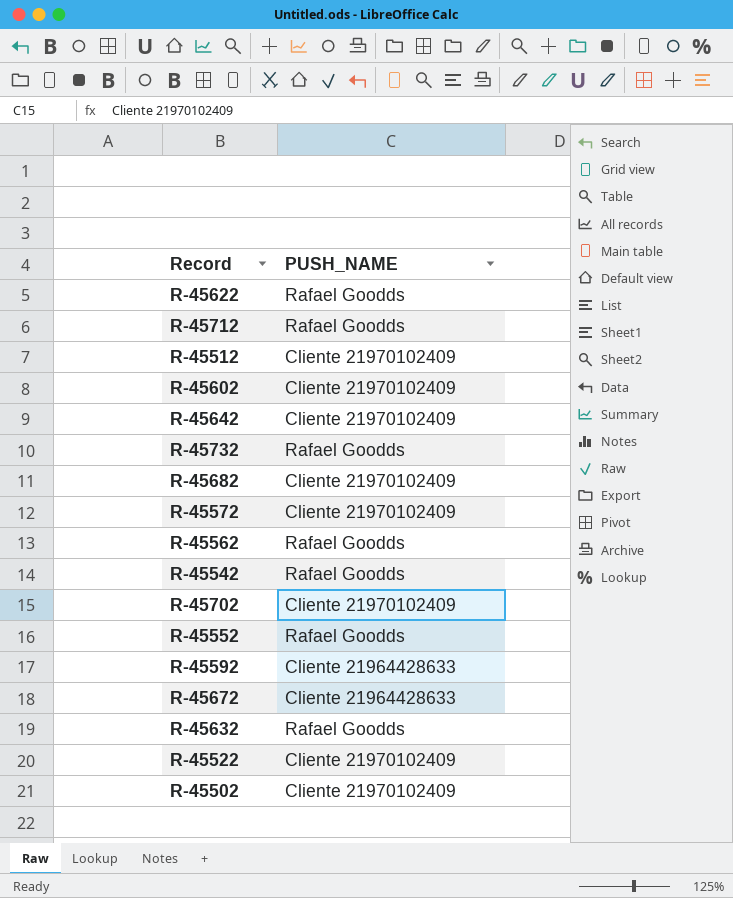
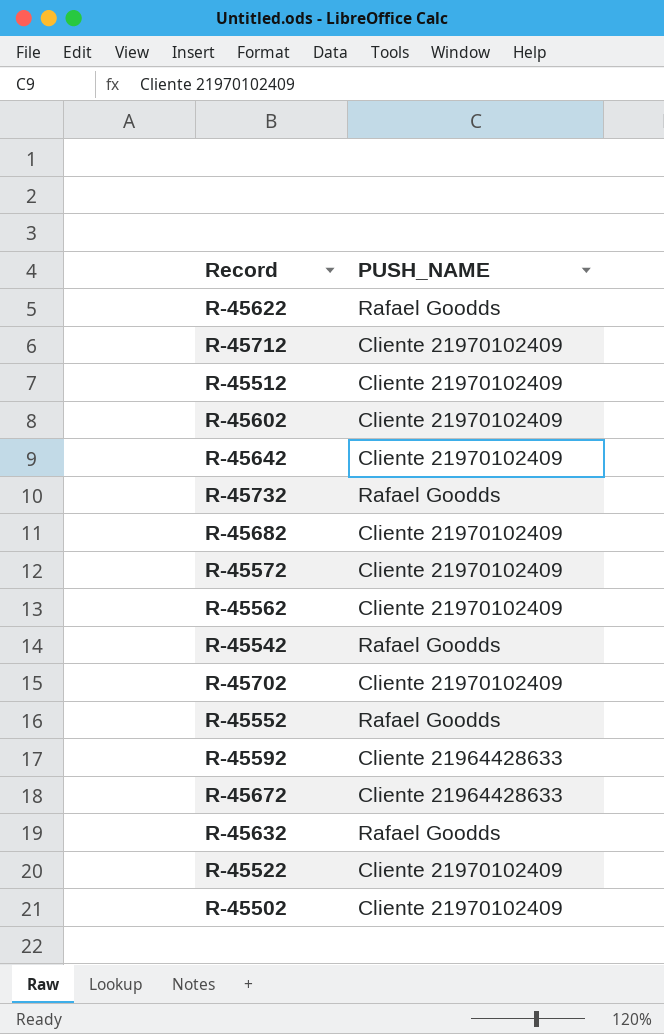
R-45712 | PUSH_NAME: Rafael Goodds -> Cliente 21970102409
R-45562 | PUSH_NAME: Rafael Goodds -> Cliente 21970102409

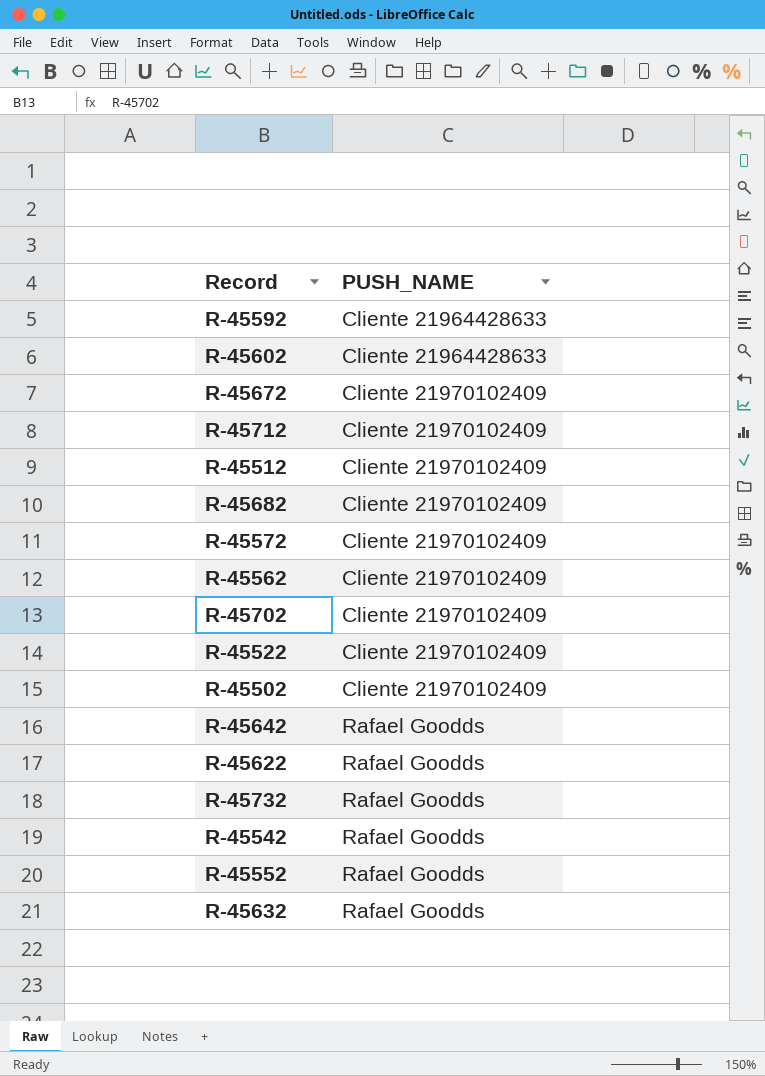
row order: none -> PUSH_NAME ascending
R-45602 | PUSH_NAME: Cliente 21970102409 -> Cliente 21964428633
R-45672 | PUSH_NAME: Cliente 21964428633 -> Cliente 21970102409
R-45642 | PUSH_NAME: Cliente 21970102409 -> Rafael Goodds

